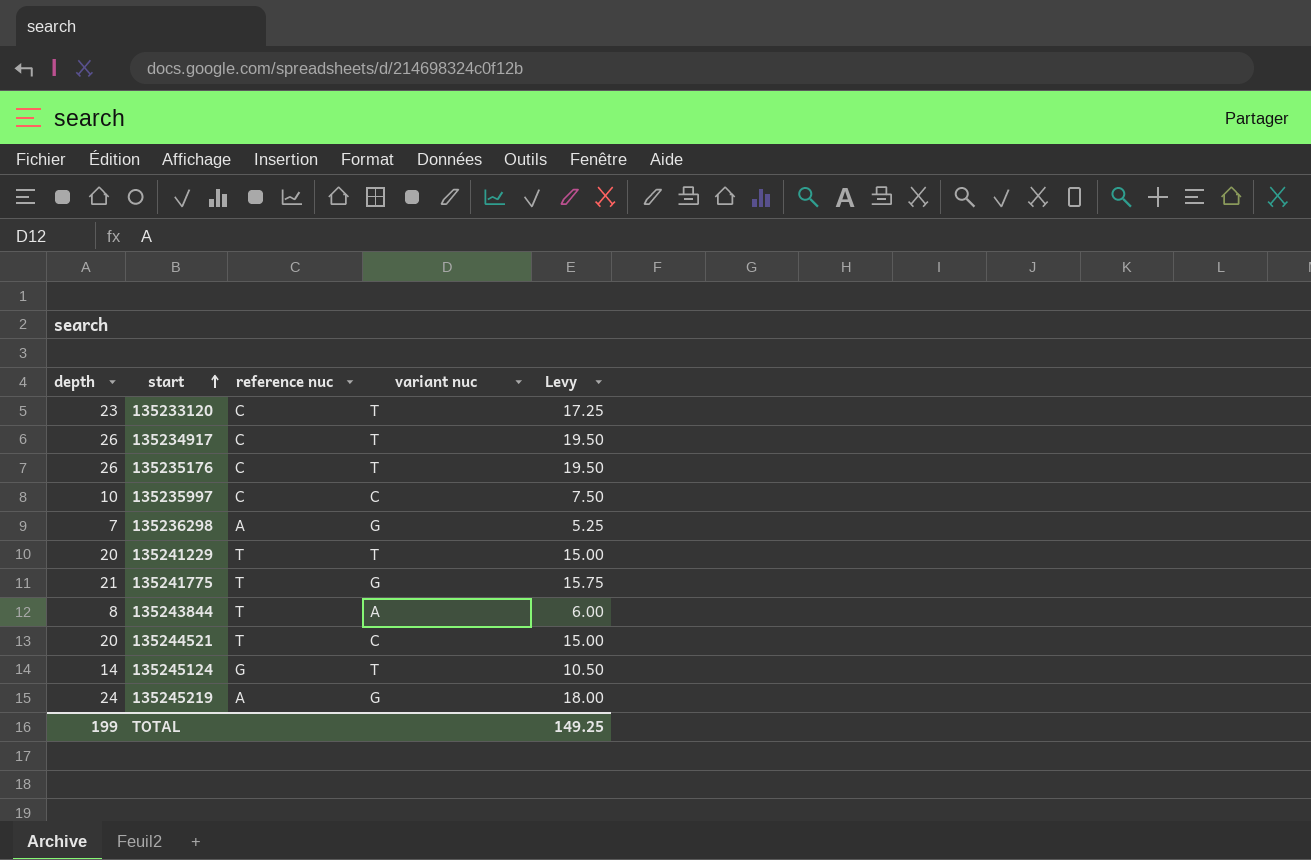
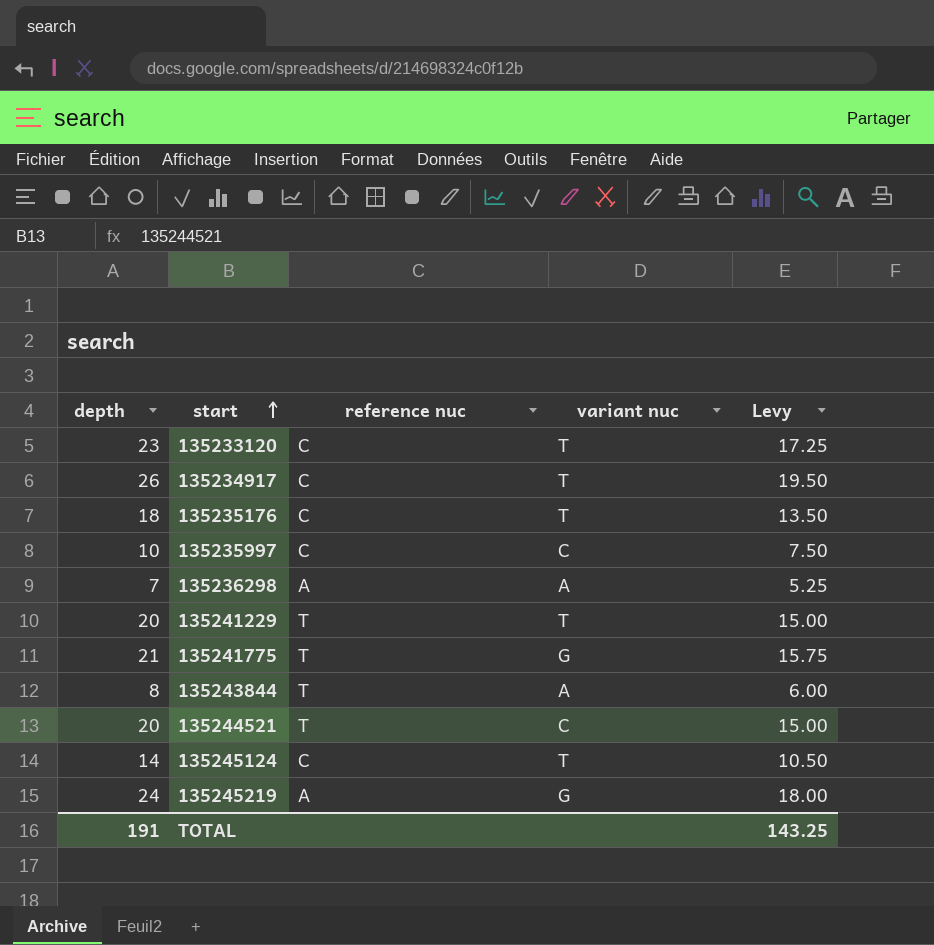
135235176 | depth: 26 -> 18
135235176 | Levy: 19.50 -> 13.50
135236298 | variant nuc: G -> A
135245124 | reference nuc: G -> C
TOTAL | depth: 199 -> 191
TOTAL | Levy: 149.25 -> 143.25

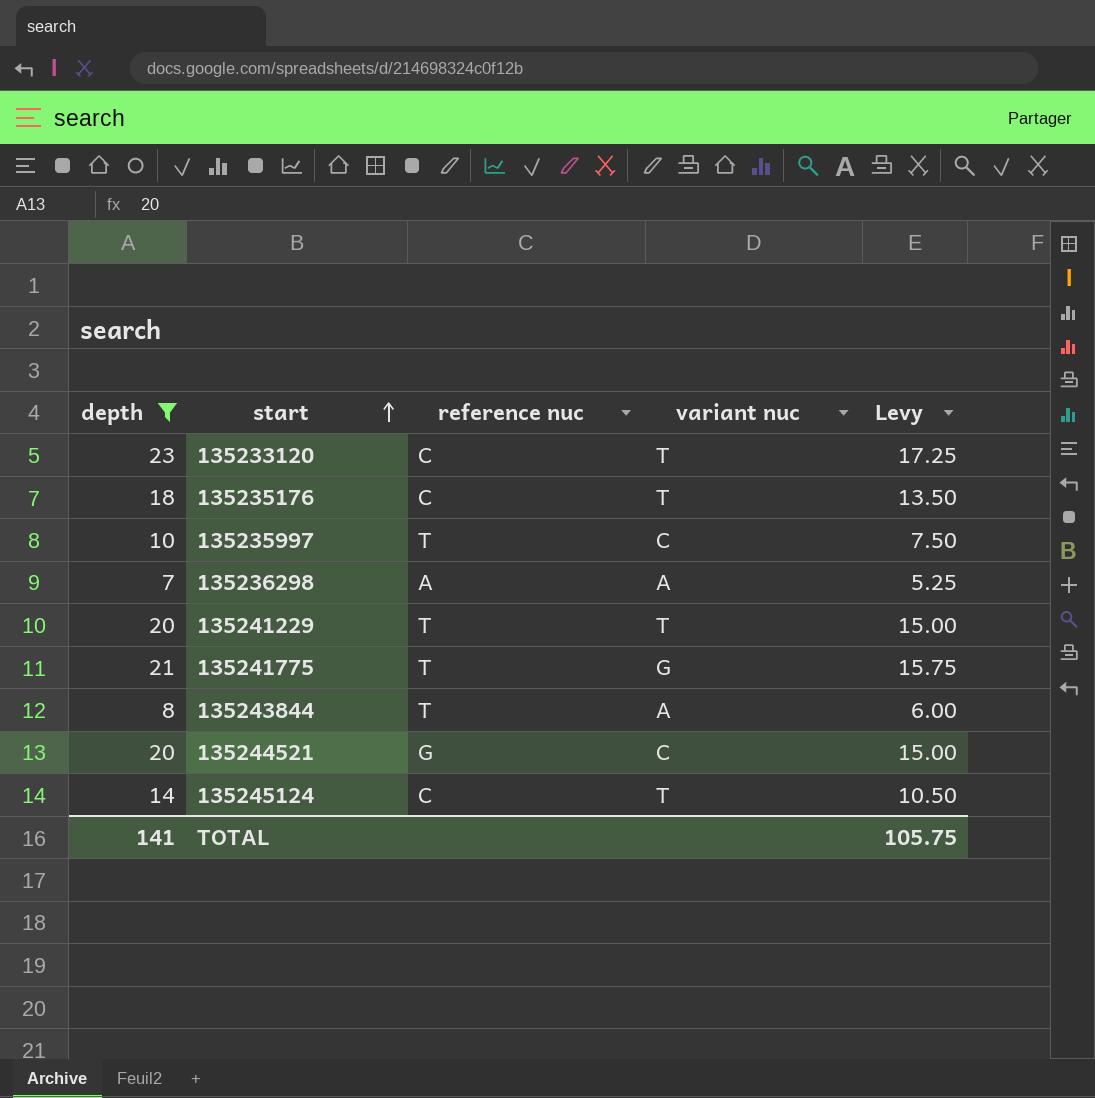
filter: none -> depth <= 23
135235997 | reference nuc: C -> T
135244521 | reference nuc: T -> G
TOTAL | depth: 191 -> 141
TOTAL | Levy: 143.25 -> 105.75

